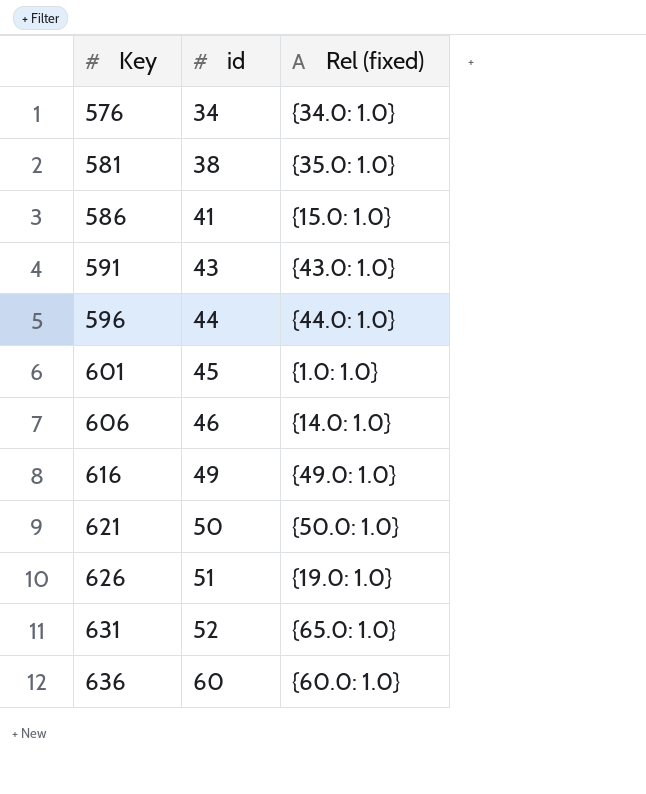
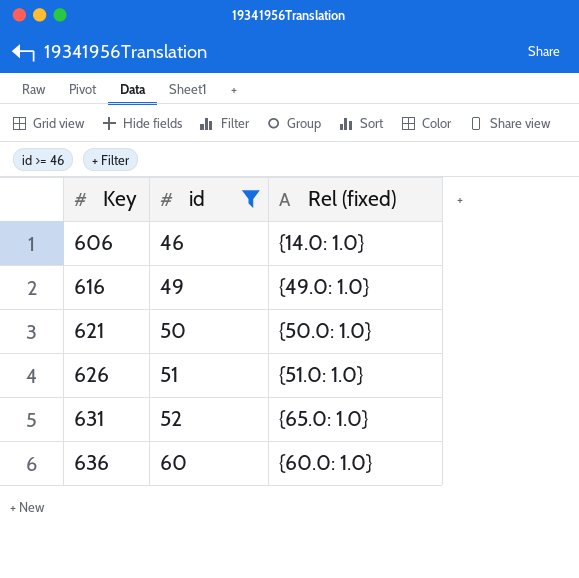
filter: none -> id >= 46
626 | Rel (fixed): {19.0: 1.0} -> {51.0: 1.0}

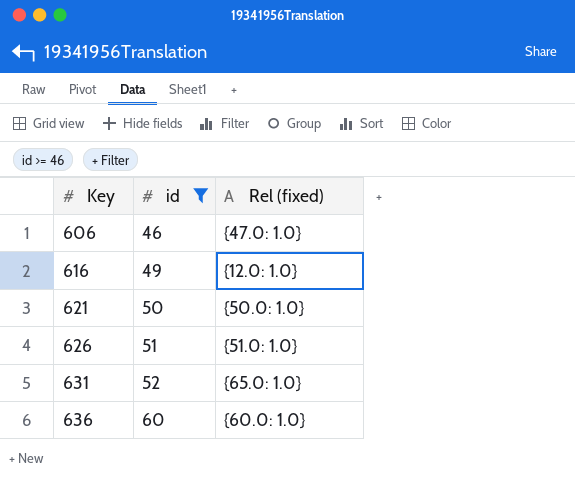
606 | Rel (fixed): {14.0: 1.0} -> {47.0: 1.0}
616 | Rel (fixed): {49.0: 1.0} -> {12.0: 1.0}

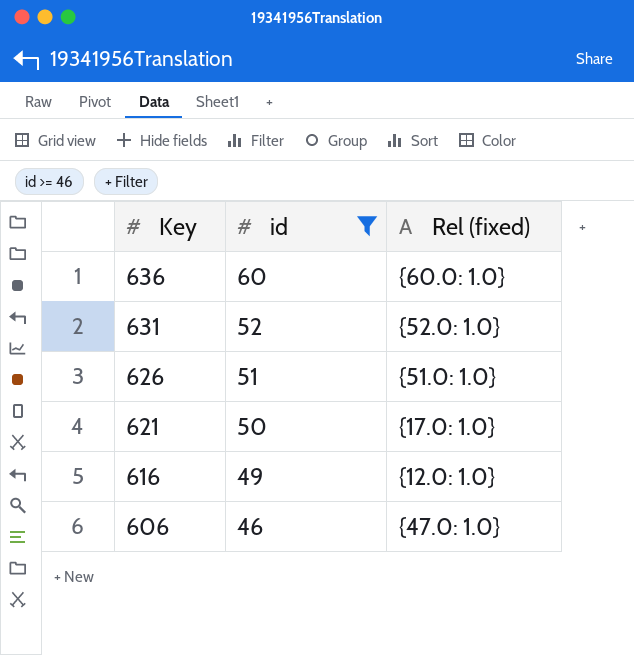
row order: Key ascending -> Key descending
631 | Rel (fixed): {65.0: 1.0} -> {52.0: 1.0}
621 | Rel (fixed): {50.0: 1.0} -> {17.0: 1.0}

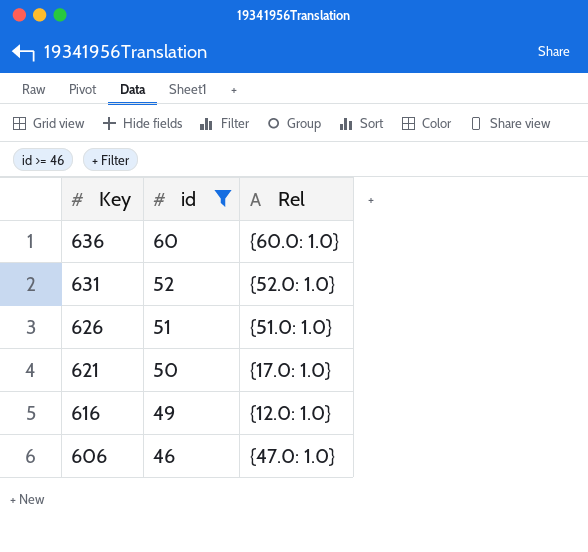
column name: Rel (fixed) -> Rel

